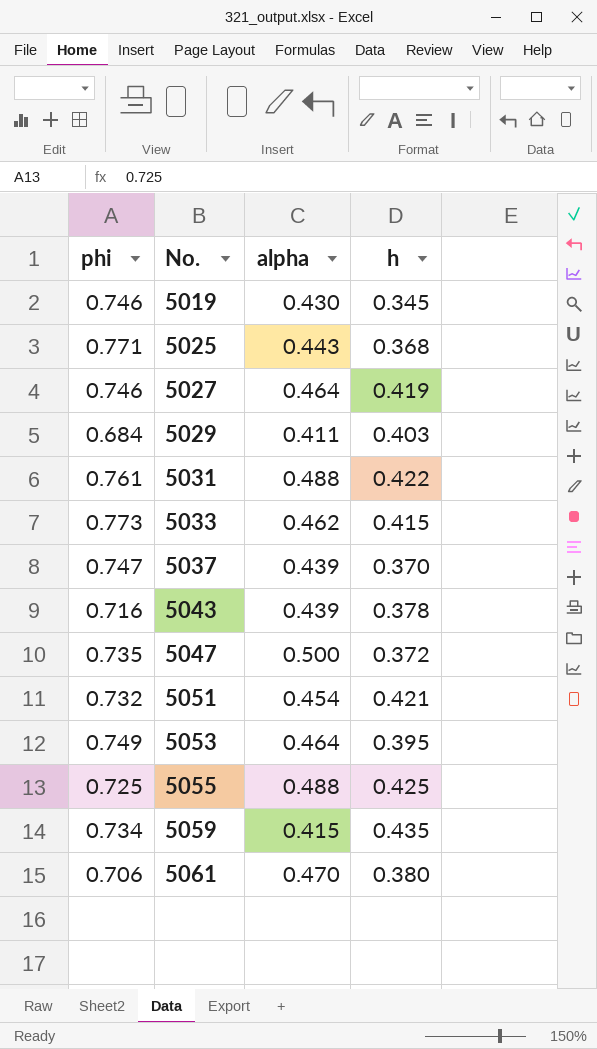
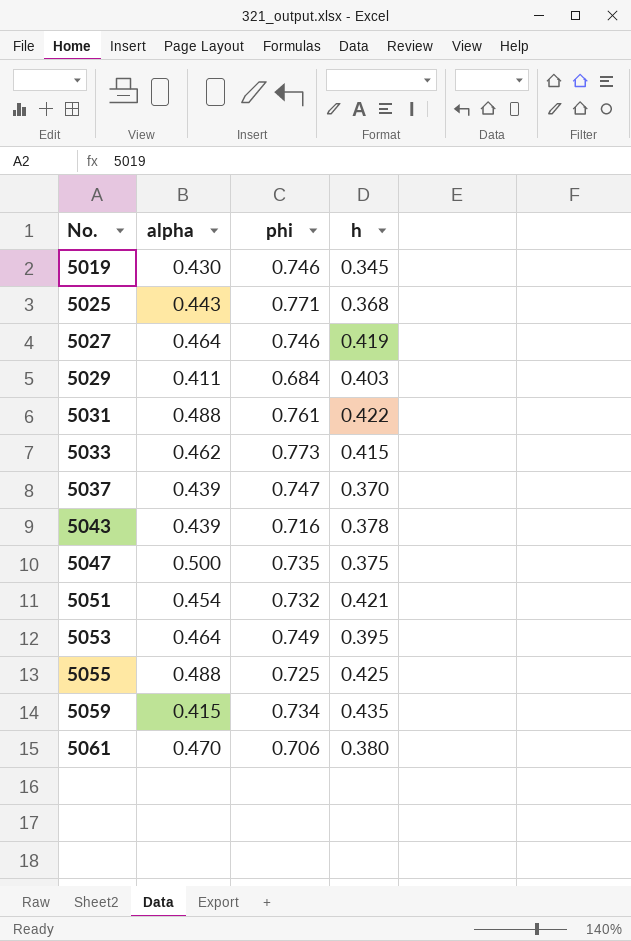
column phi | position: 1 -> 3
5047 | h: 0.372 -> 0.375

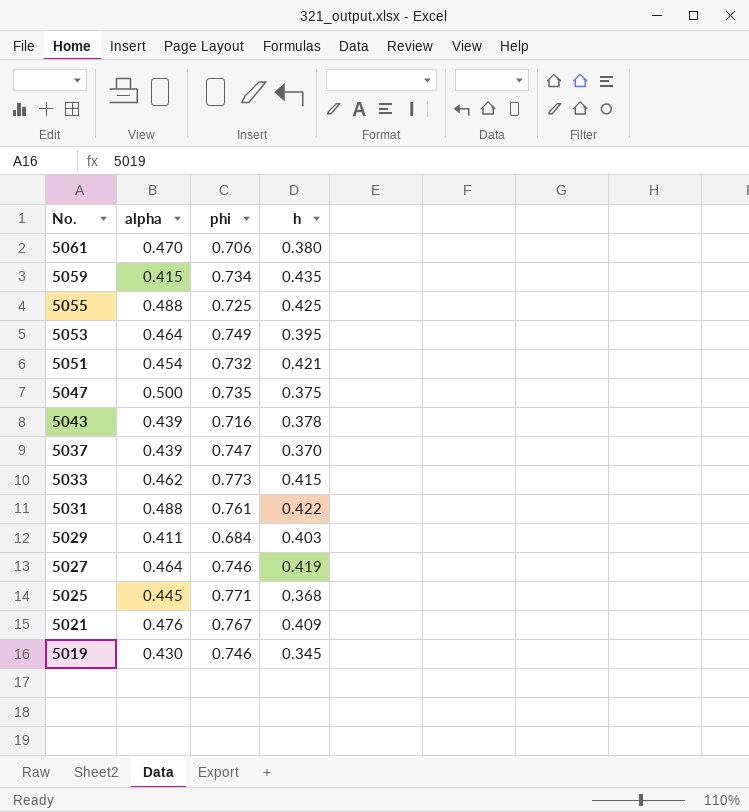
row order: No. ascending -> No. descending
5025 | alpha: 0.443 -> 0.445
row 5021: none -> 0.476 | 0.767 | 0.409

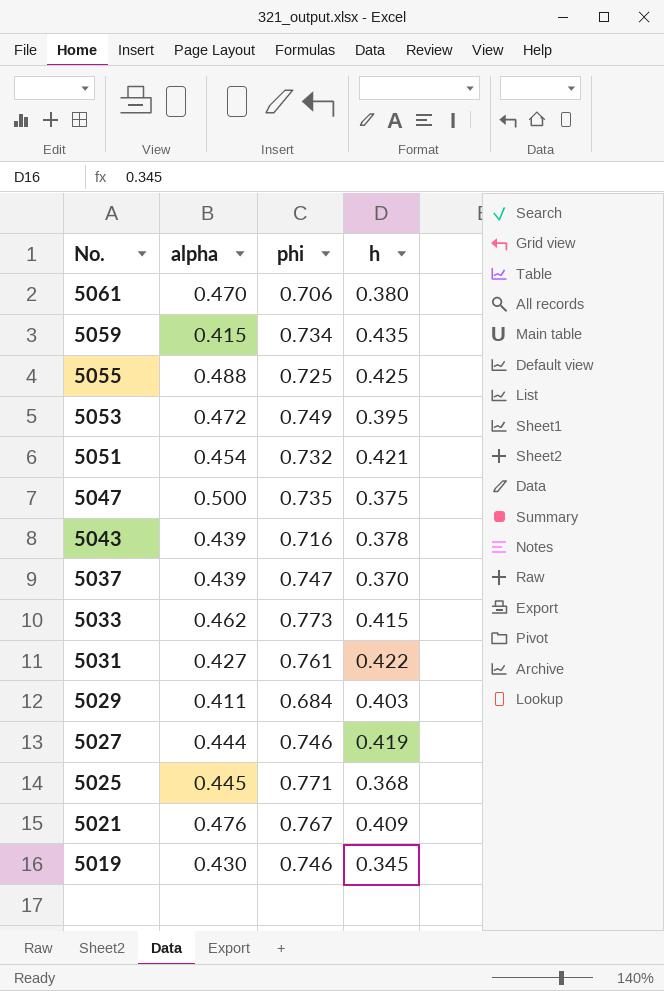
5053 | alpha: 0.464 -> 0.472
5031 | alpha: 0.488 -> 0.427
5027 | alpha: 0.464 -> 0.444

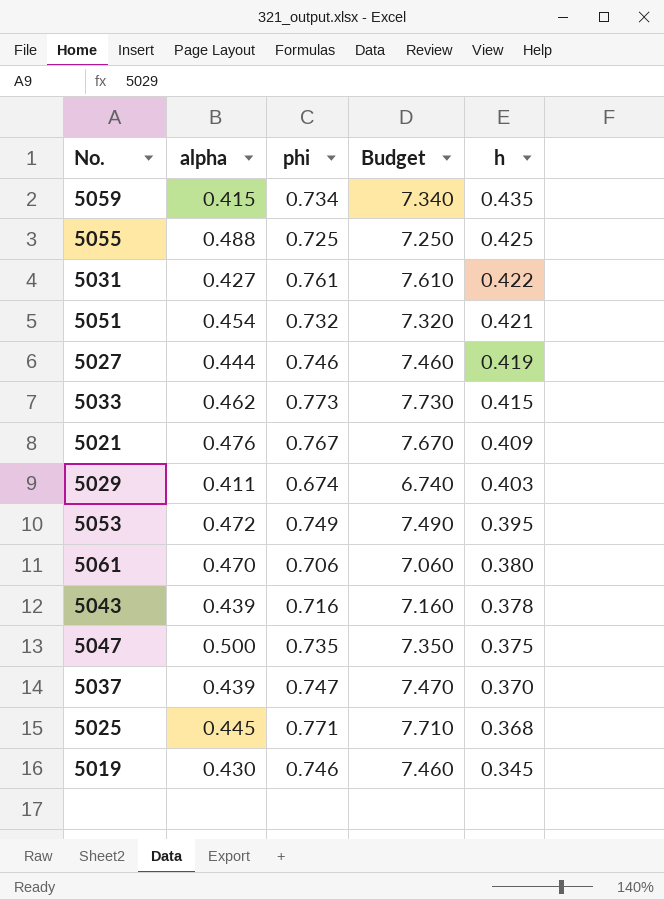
row order: No. descending -> h descending
column Budget | formula: none -> [phi] * 10
5029 | phi: 0.684 -> 0.674

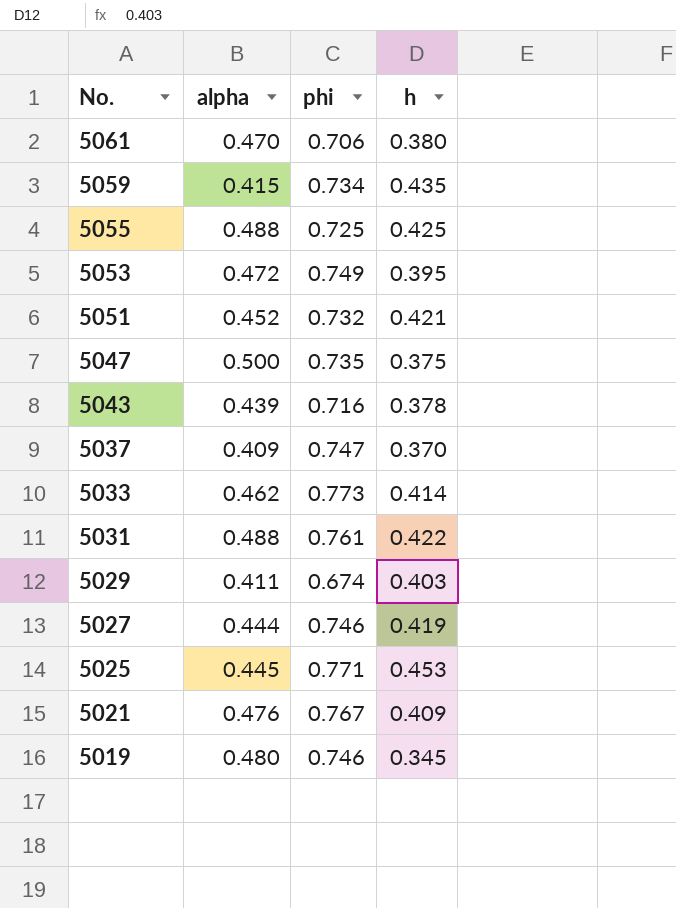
row order: h descending -> No. descending
column Budget | formula: [phi] * 10 -> none
5051 | alpha: 0.454 -> 0.452
5037 | alpha: 0.439 -> 0.409
5033 | h: 0.415 -> 0.414
5031 | alpha: 0.427 -> 0.488
5025 | h: 0.368 -> 0.453
5019 | alpha: 0.430 -> 0.480

